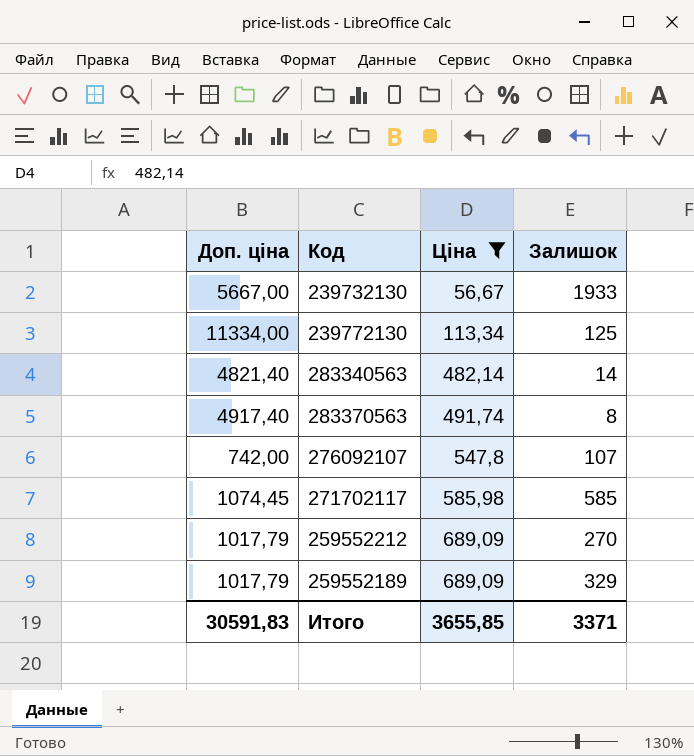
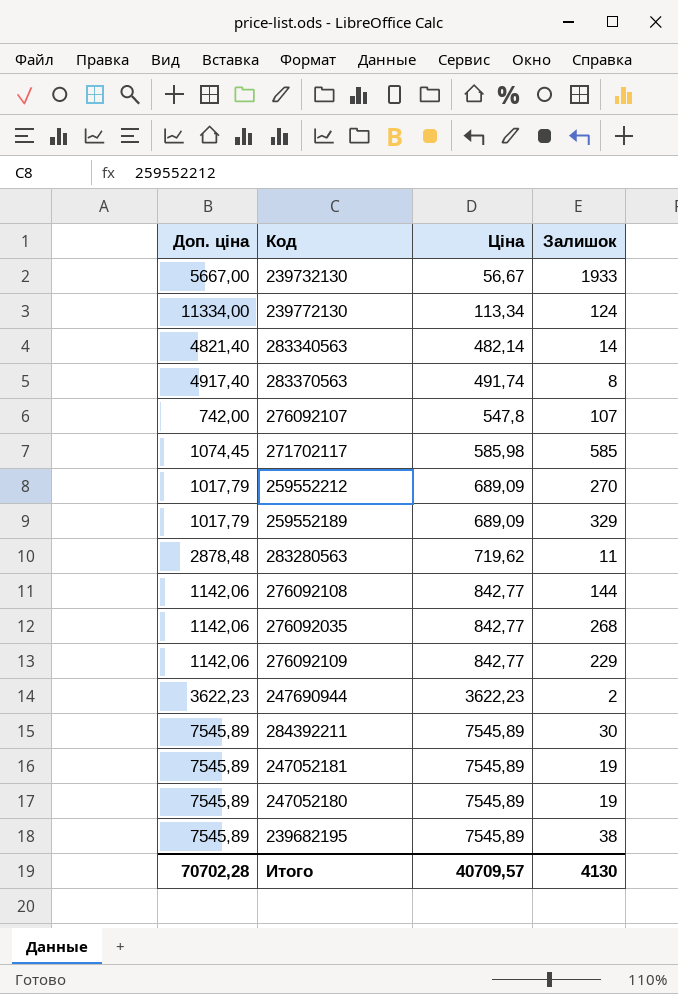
filter: Ціна <= 689,09 -> none
239772130 | Залишок: 125 -> 124
Итого | Доп. ціна: 30591,83 -> 70702,28
Итого | Ціна: 3655,85 -> 40709,57
Итого | Залишок: 3371 -> 4130

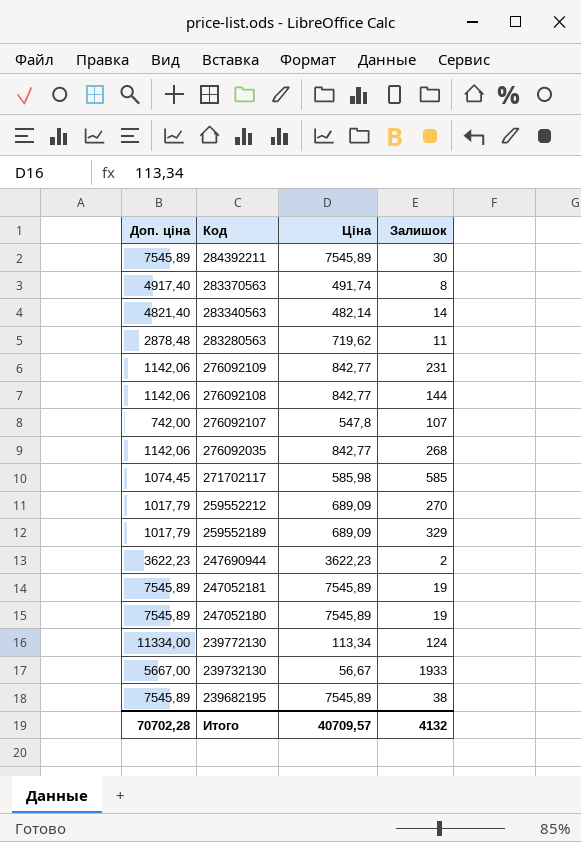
row order: Ціна ascending -> Код descending
276092109 | Залишок: 229 -> 231
Итого | Залишок: 4130 -> 4132

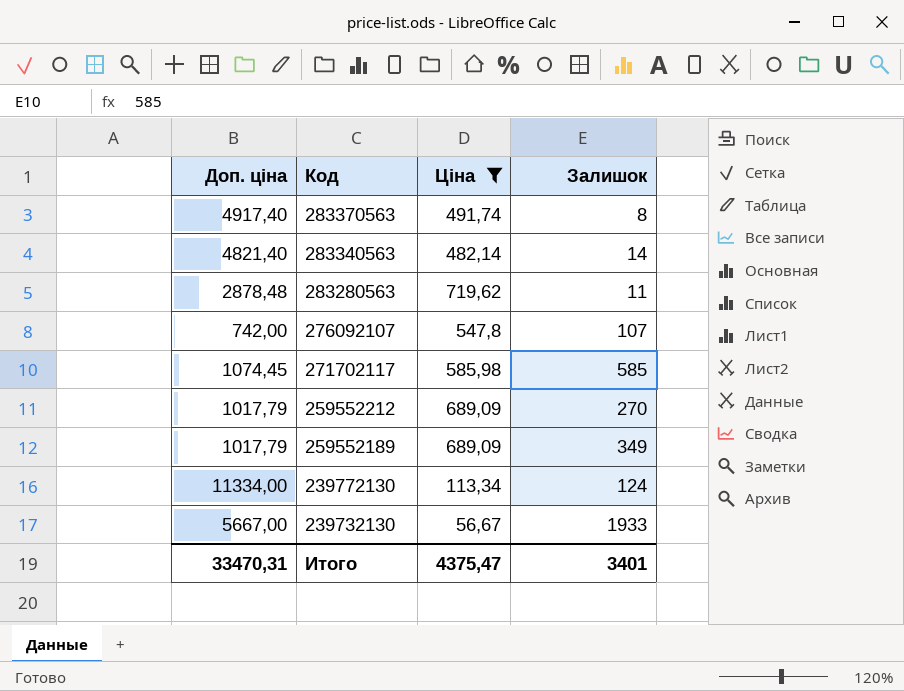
filter: none -> Ціна <= 719,62
259552189 | Залишок: 329 -> 349
Итого | Доп. ціна: 70702,28 -> 33470,31
Итого | Ціна: 40709,57 -> 4375,47
Итого | Залишок: 4132 -> 3401

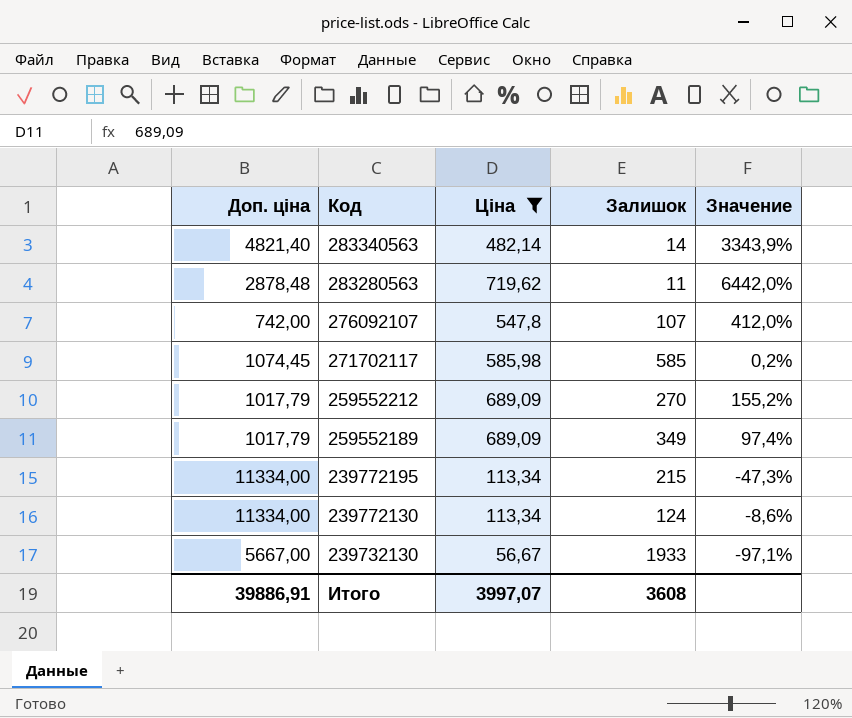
column Значение | formula: none -> ([Ціна] - [Залишок]) / [Залишок]
row 283370563: 4917,40 | 491,74 | 8 -> none
row 239772195: none -> 11334,00 | 113,34 | 215 | -47,3%
Итого | Доп. ціна: 33470,31 -> 39886,91
Итого | Ціна: 4375,47 -> 3997,07
Итого | Залишок: 3401 -> 3608

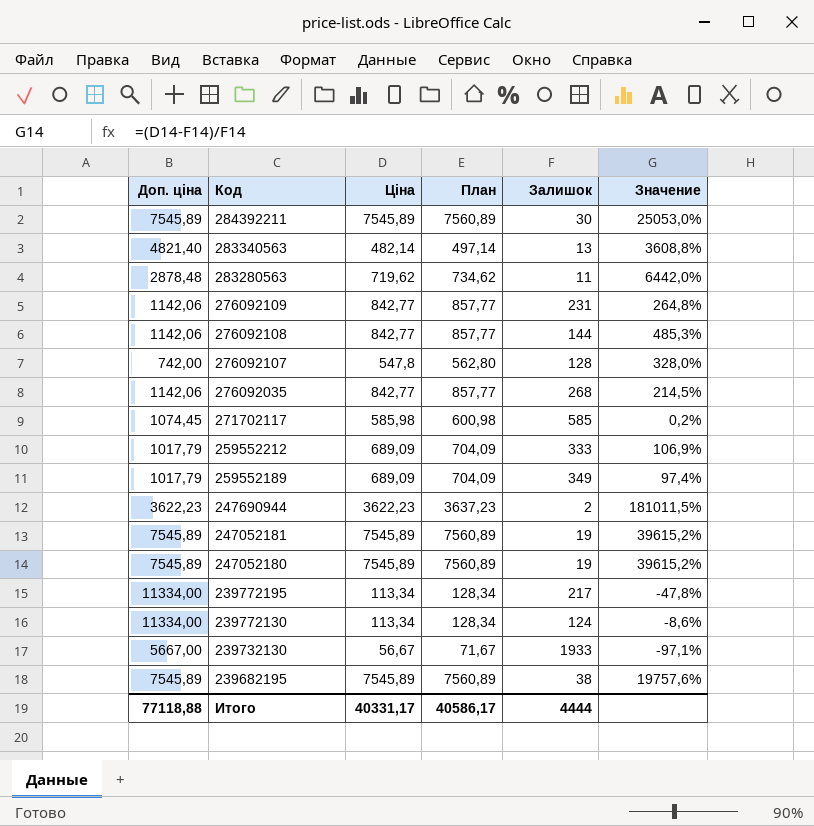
filter: Ціна <= 719,62 -> none
column План | formula: none -> [Ціна] + 15
283340563 | Залишок: 14 -> 13
283340563 | Значение: 3343,9% -> 3608,8%
276092107 | Залишок: 107 -> 128
276092107 | Значение: 412,0% -> 328,0%
259552212 | Залишок: 270 -> 333
259552212 | Значение: 155,2% -> 106,9%
239772195 | Залишок: 215 -> 217
239772195 | Значение: -47,3% -> -47,8%
Итого | Доп. ціна: 39886,91 -> 77118,88
Итого | Ціна: 3997,07 -> 40331,17
Итого | Залишок: 3608 -> 4444

